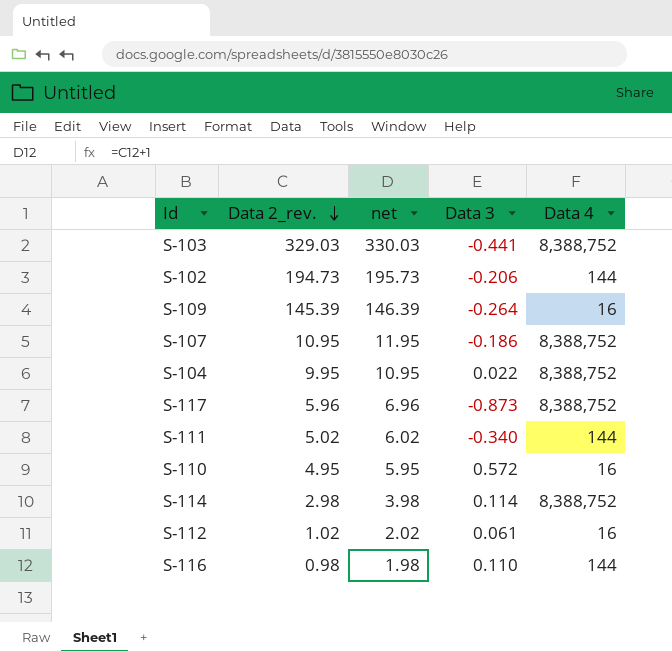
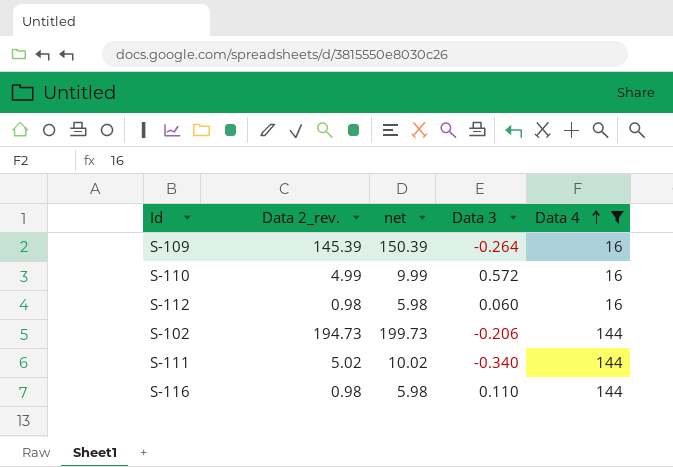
filter: none -> Data 4 != 8,388,752
row order: Data 2_rev. descending -> Data 4 ascending
column net | formula: [Data 2_rev.] + 1 -> [Data 2_rev.] + 5
S-110 | Data 2_rev.: 4.95 -> 4.99
S-112 | Data 2_rev.: 1.02 -> 0.98
S-112 | Data 3: 0.061 -> 0.060

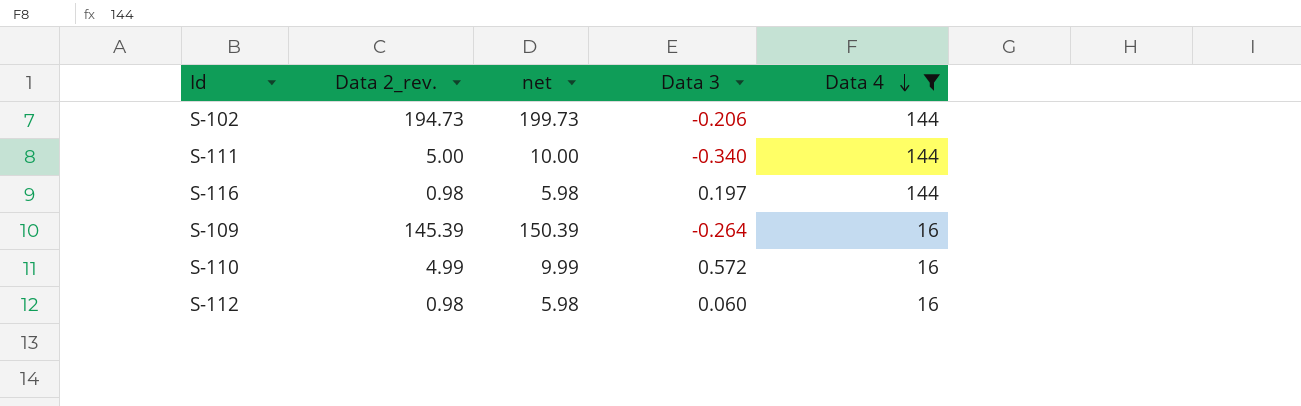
row order: Data 4 ascending -> Data 4 descending
S-111 | Data 2_rev.: 5.02 -> 5.00
S-111 | net: 10.02 -> 10.00
S-116 | Data 3: 0.110 -> 0.197

